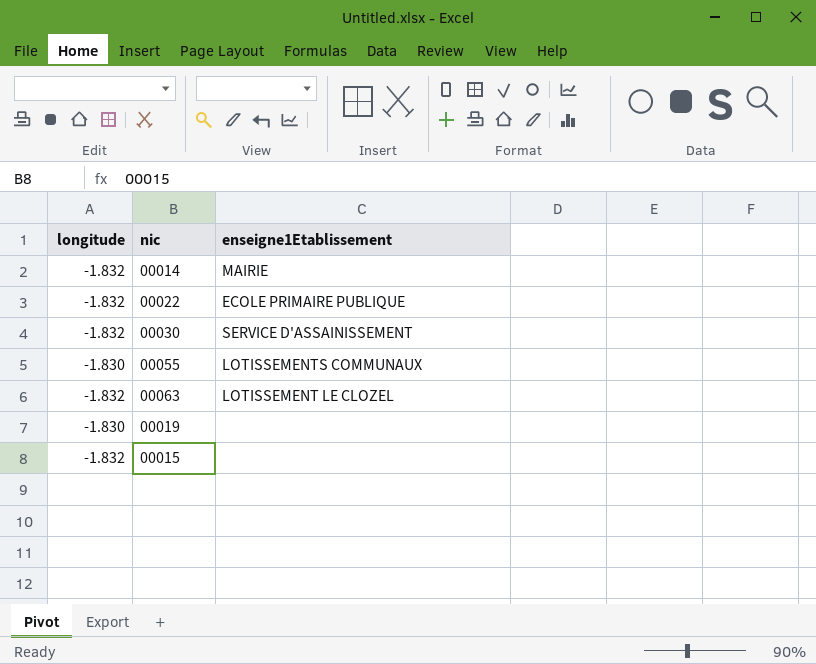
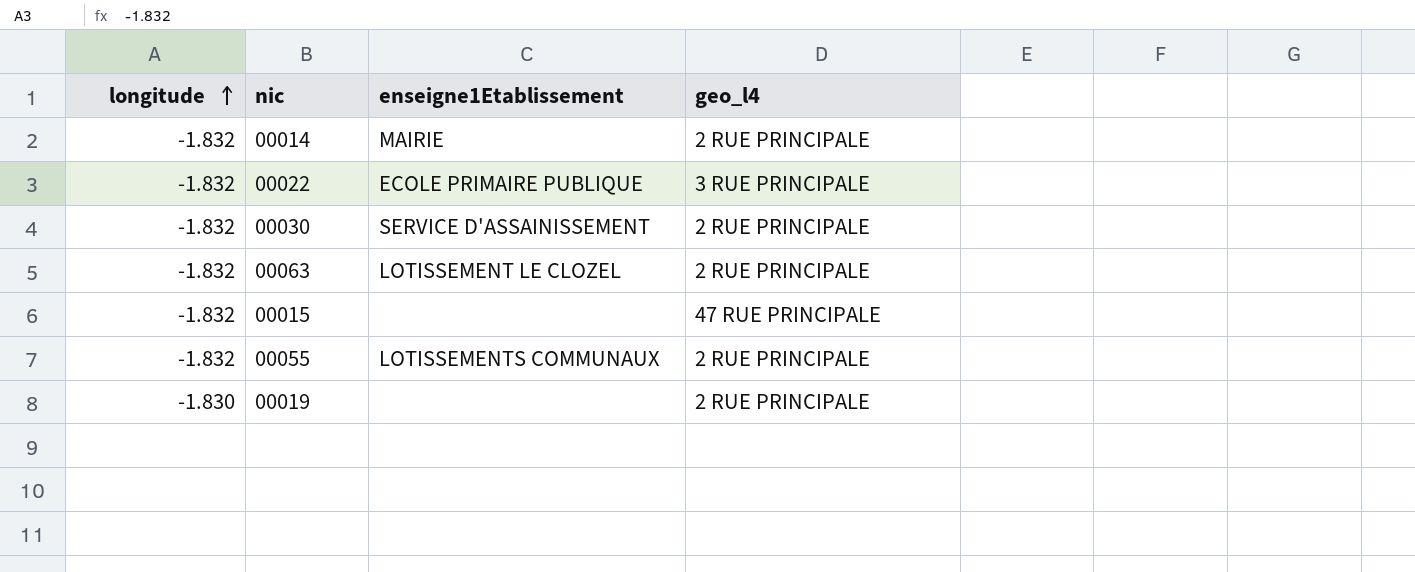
row order: none -> longitude ascending
column geo_l4 | position: none -> 4
00055 | longitude: -1.830 -> -1.832

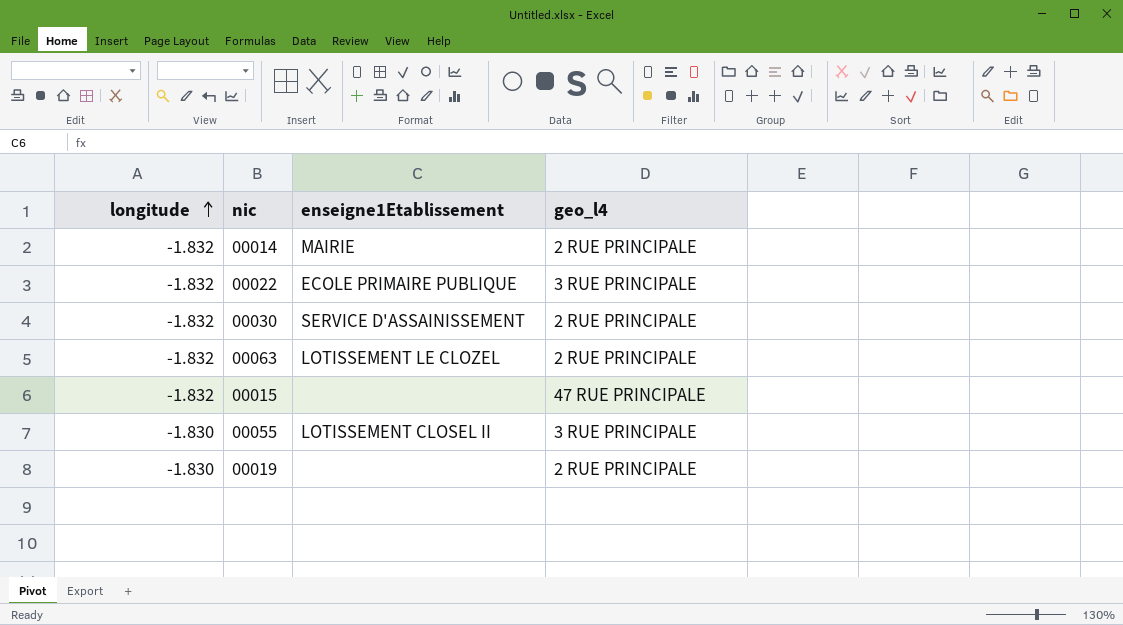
00055 | longitude: -1.832 -> -1.830
00055 | enseigne1Etablissement: LOTISSEMENTS COMMUNAUX -> LOTISSEMENT CLOSEL II
00055 | geo_l4: 2 RUE PRINCIPALE -> 3 RUE PRINCIPALE

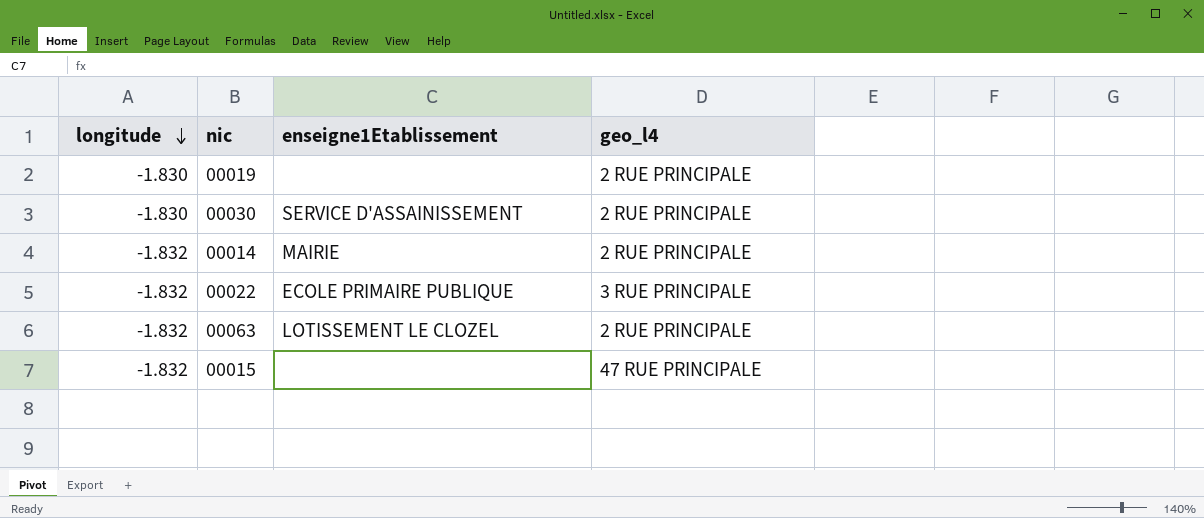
row order: longitude ascending -> longitude descending
row 00055: -1.830 | LOTISSEMENT CLOSEL II | 3 RUE PRINCIPALE -> none
00030 | longitude: -1.832 -> -1.830

